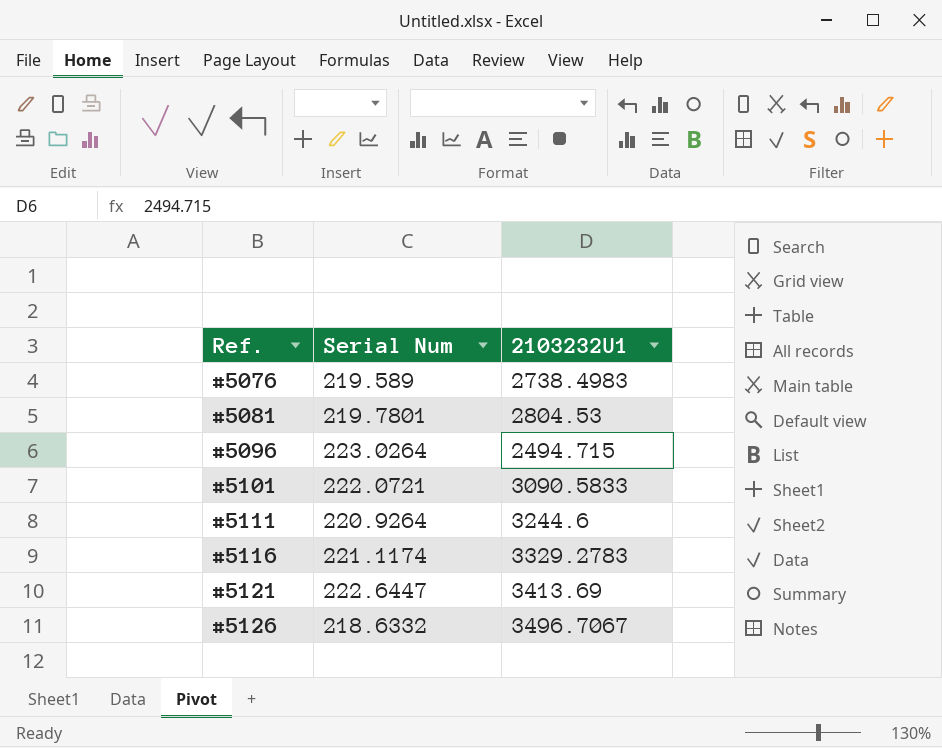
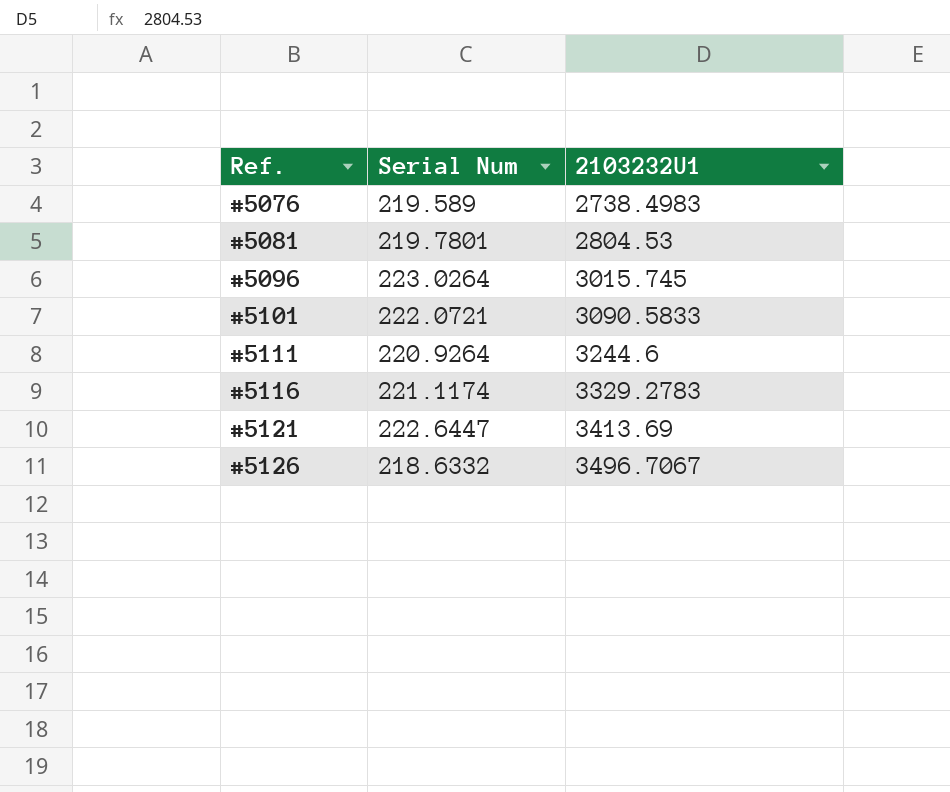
#5096 | 2103232U1: 2494.715 -> 3015.745

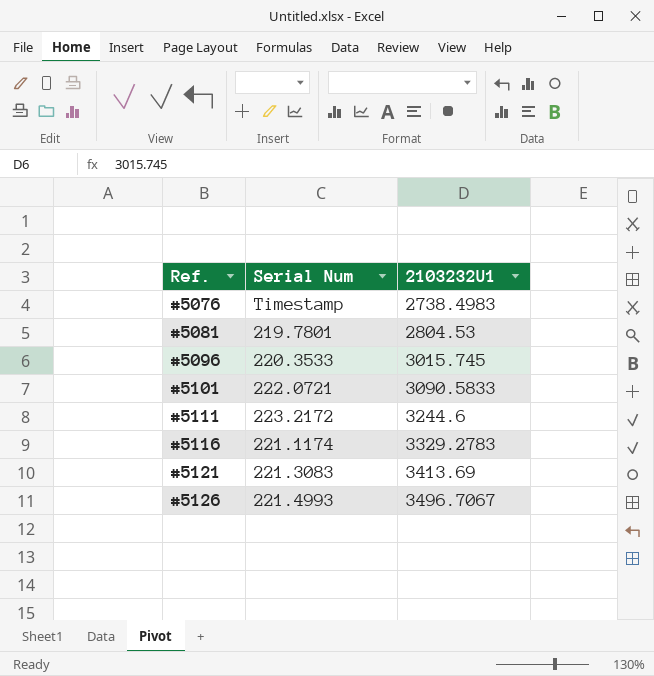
#5076 | Serial Num: 219.589 -> Timestamp
#5096 | Serial Num: 223.0264 -> 220.3533
#5111 | Serial Num: 220.9264 -> 223.2172
#5121 | Serial Num: 222.6447 -> 221.3083
#5126 | Serial Num: 218.6332 -> 221.4993

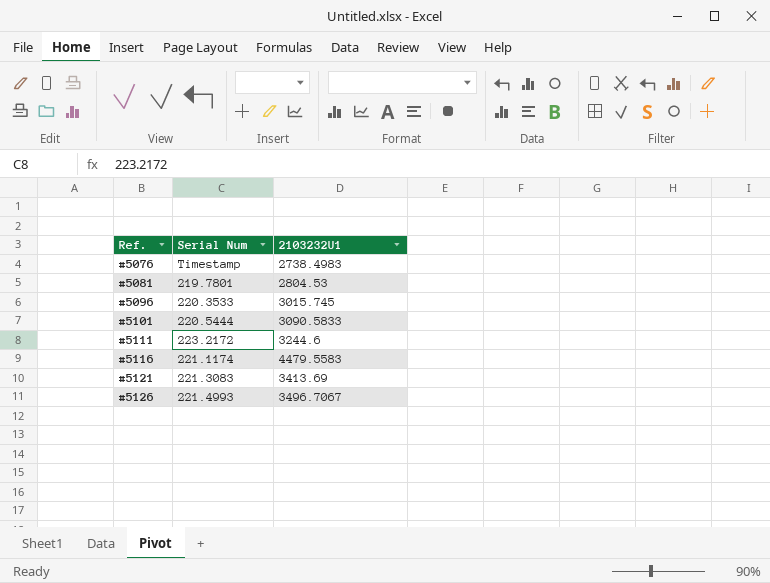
#5101 | Serial Num: 222.0721 -> 220.5444
#5116 | 2103232U1: 3329.2783 -> 4479.5583

